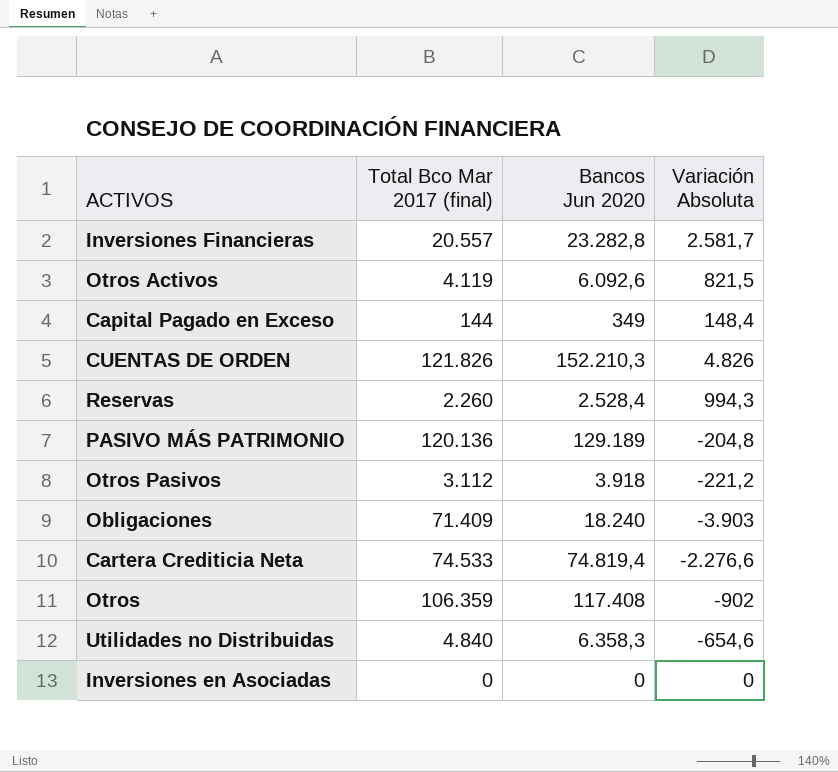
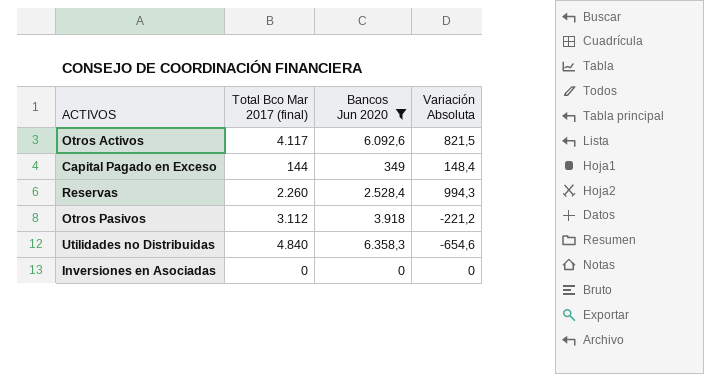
filter: none -> Bancos Jun 2020 <= 6.358,3
Otros Activos | Total Bco Mar 2017 (final): 4.119 -> 4.117

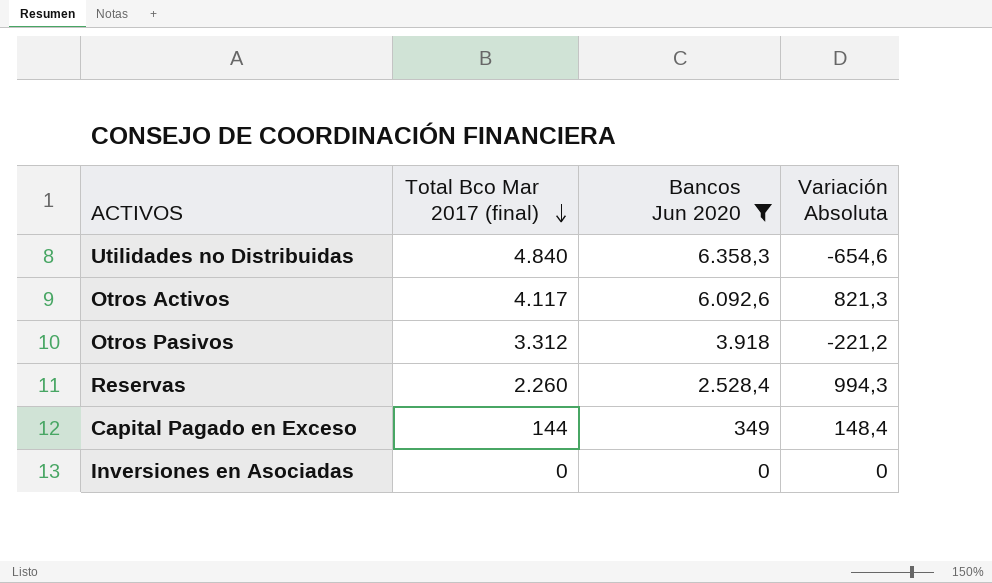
row order: none -> Total Bco Mar 2017 (final) descending
Otros Activos | Variación Absoluta: 821,5 -> 821,3
Otros Pasivos | Total Bco Mar 2017 (final): 3.112 -> 3.312

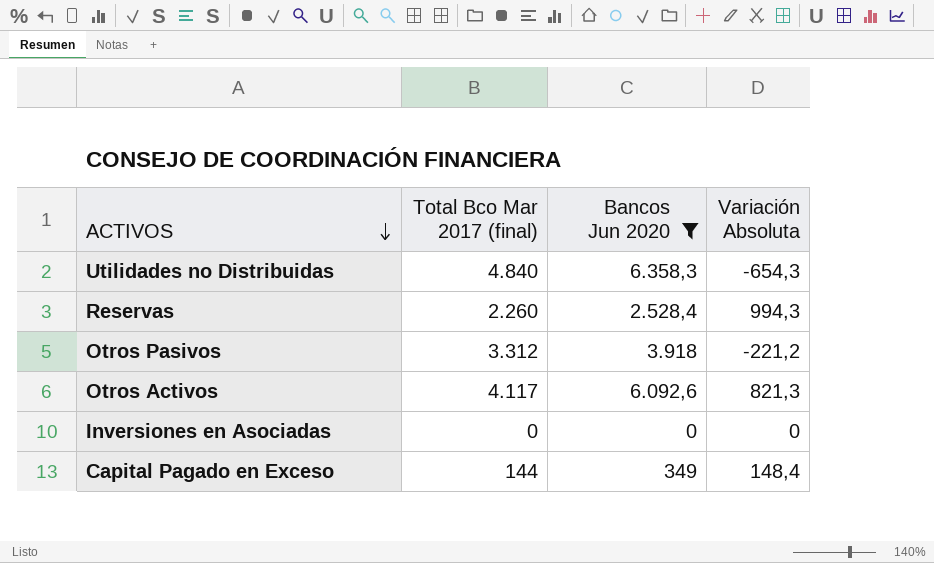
row order: Total Bco Mar 2017 (final) descending -> ACTIVOS descending
Utilidades no Distribuidas | Variación Absoluta: -654,6 -> -654,3

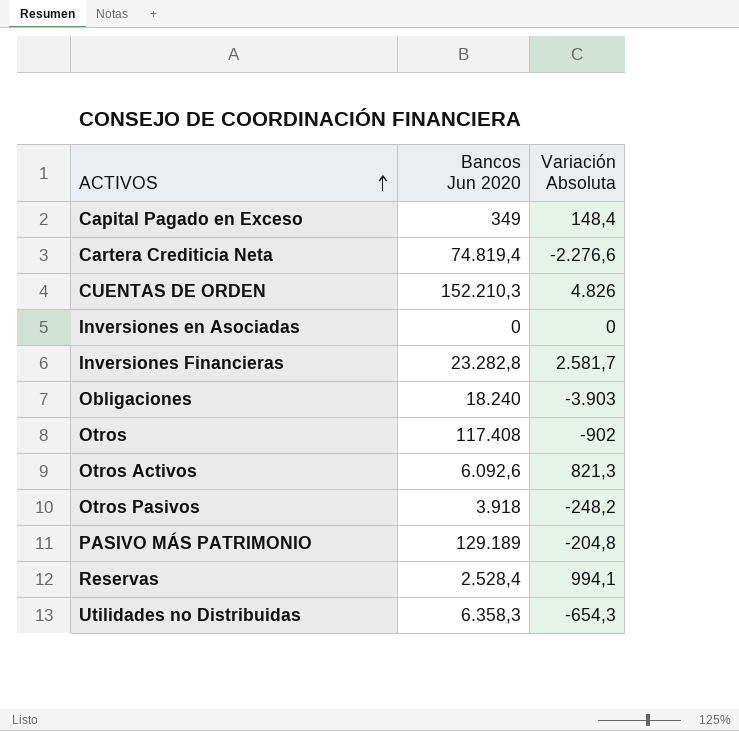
filter: Bancos Jun 2020 <= 6.358,3 -> none
row order: ACTIVOS descending -> ACTIVOS ascending
column Total Bco Mar 2017 (final) | position: 2 -> none
Otros Pasivos | Variación Absoluta: -221,2 -> -248,2
Reservas | Variación Absoluta: 994,3 -> 994,1

